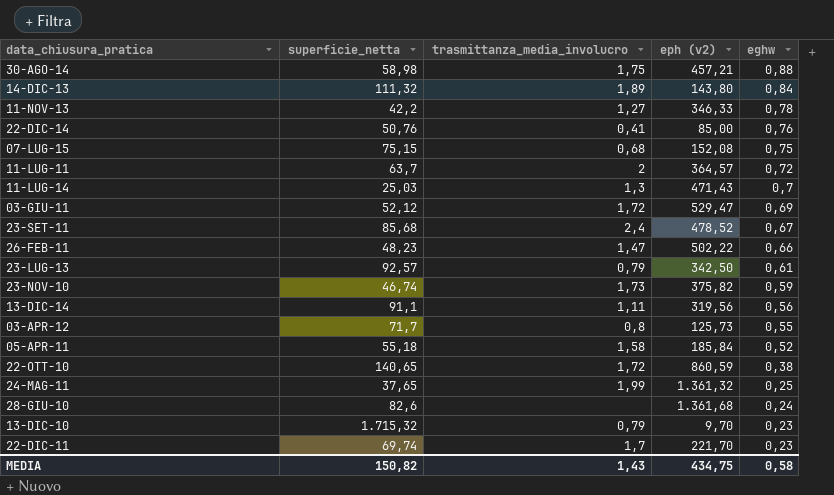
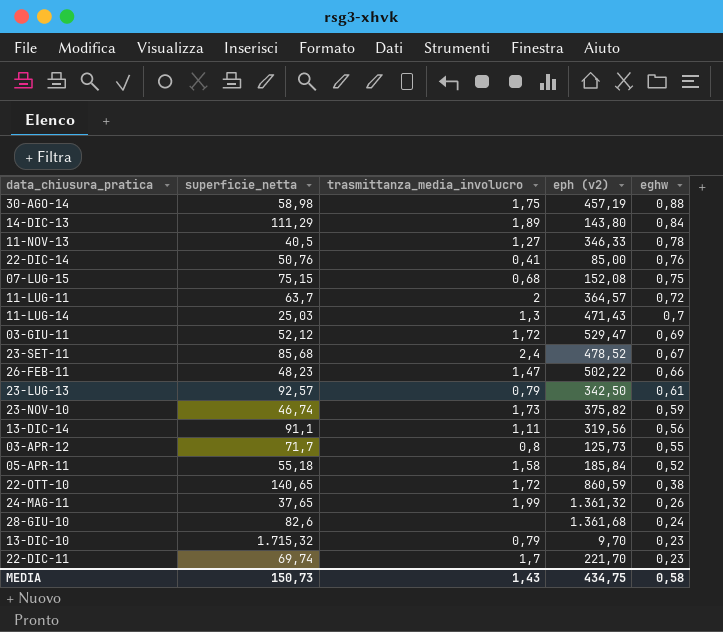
30-AGO-14 | eph (v2): 457,21 -> 457,19
14-DIC-13 | superficie_netta: 111,32 -> 111,29
11-NOV-13 | superficie_netta: 42,2 -> 40,5
24-MAG-11 | eghw: 0,25 -> 0,26
MEDIA | superficie_netta: 150,82 -> 150,73

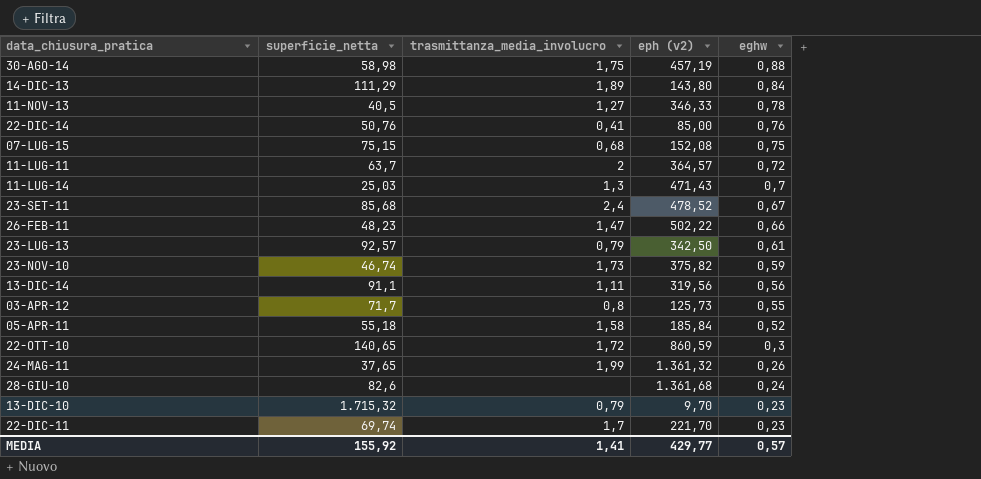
row 03-GIU-11: 52,12 | 1,72 | 529,47 | 0,69 -> none
22-OTT-10 | eghw: 0,38 -> 0,3
MEDIA | superficie_netta: 150,73 -> 155,92
MEDIA | trasmittanza_media_involucro: 1,43 -> 1,41
MEDIA | eph (v2): 434,75 -> 429,77
MEDIA | eghw: 0,58 -> 0,57

